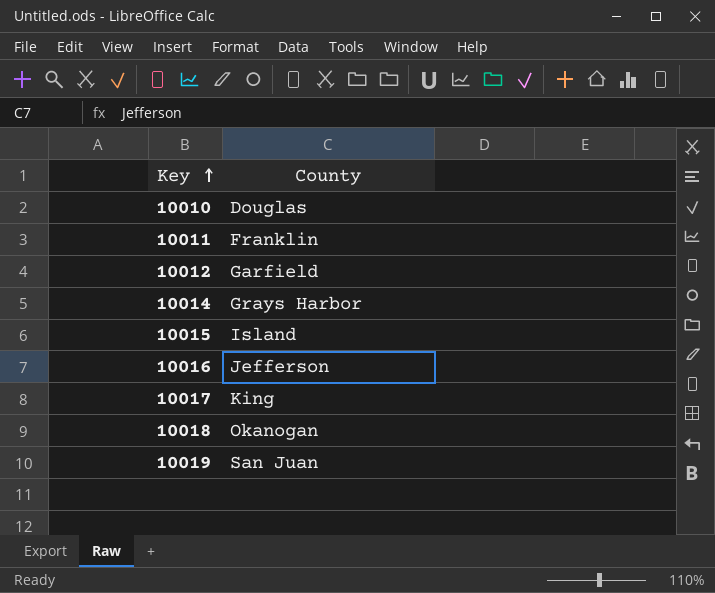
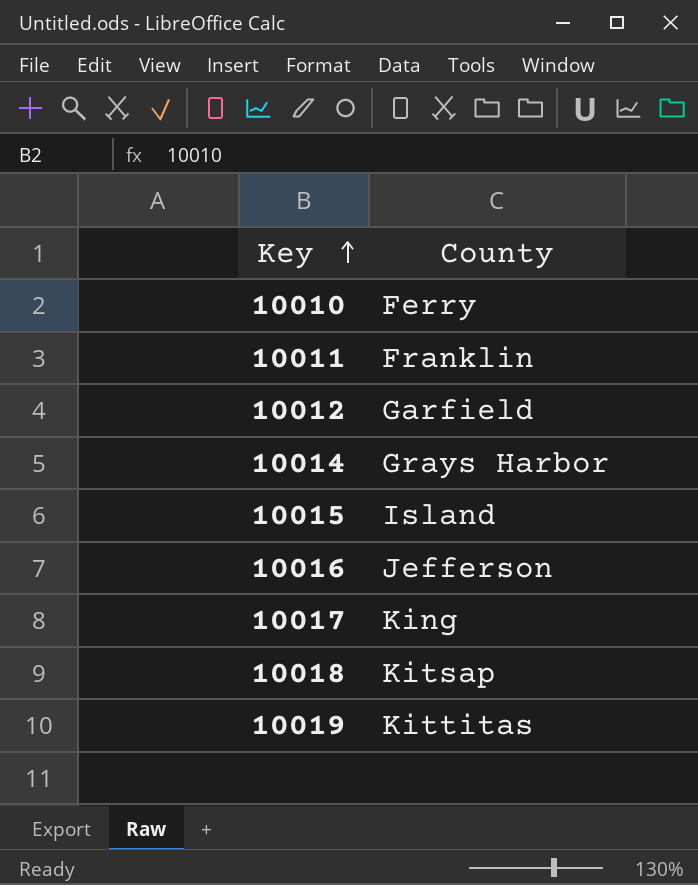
10010 | County: Douglas -> Ferry
10018 | County: Okanogan -> Kitsap
10019 | County: San Juan -> Kittitas

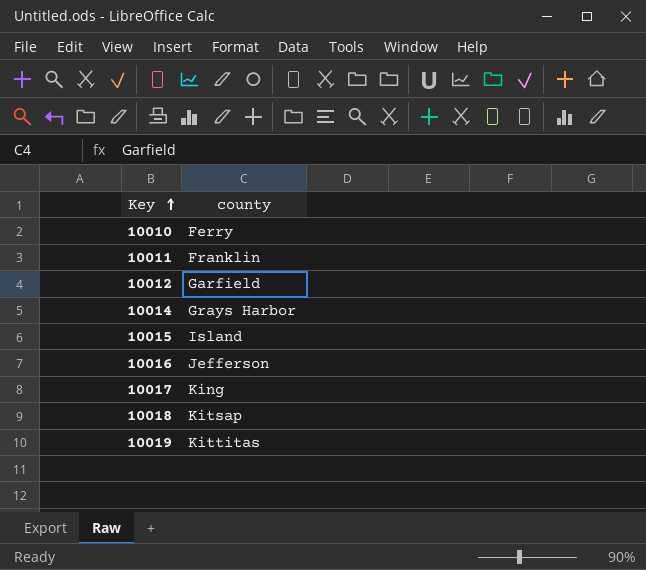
column name: County -> county

